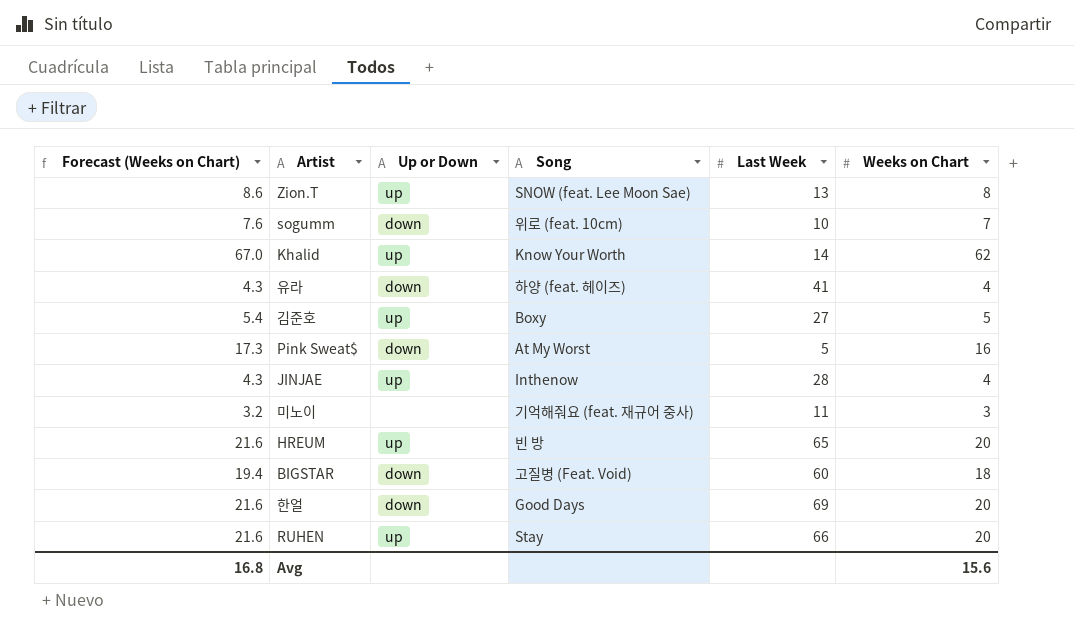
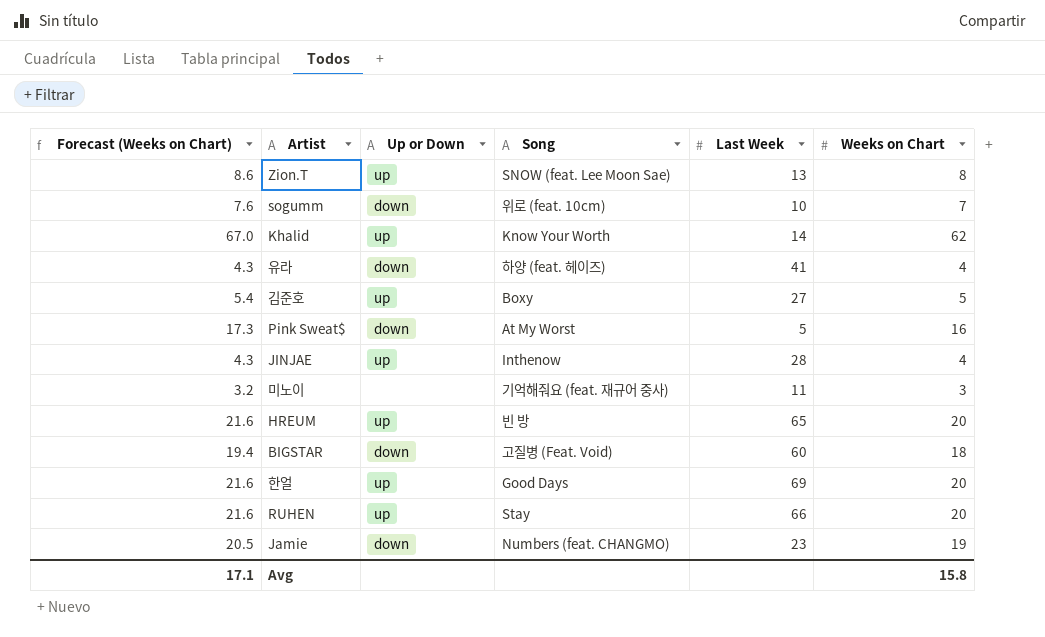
한얼 | Up or Down: down -> up
row Jamie: none -> 20.5 | down | Numbers (feat. CHANGMO) | 23 | 19
Avg | Forecast (Weeks on Chart): 16.8 -> 17.1
Avg | Weeks on Chart: 15.6 -> 15.8

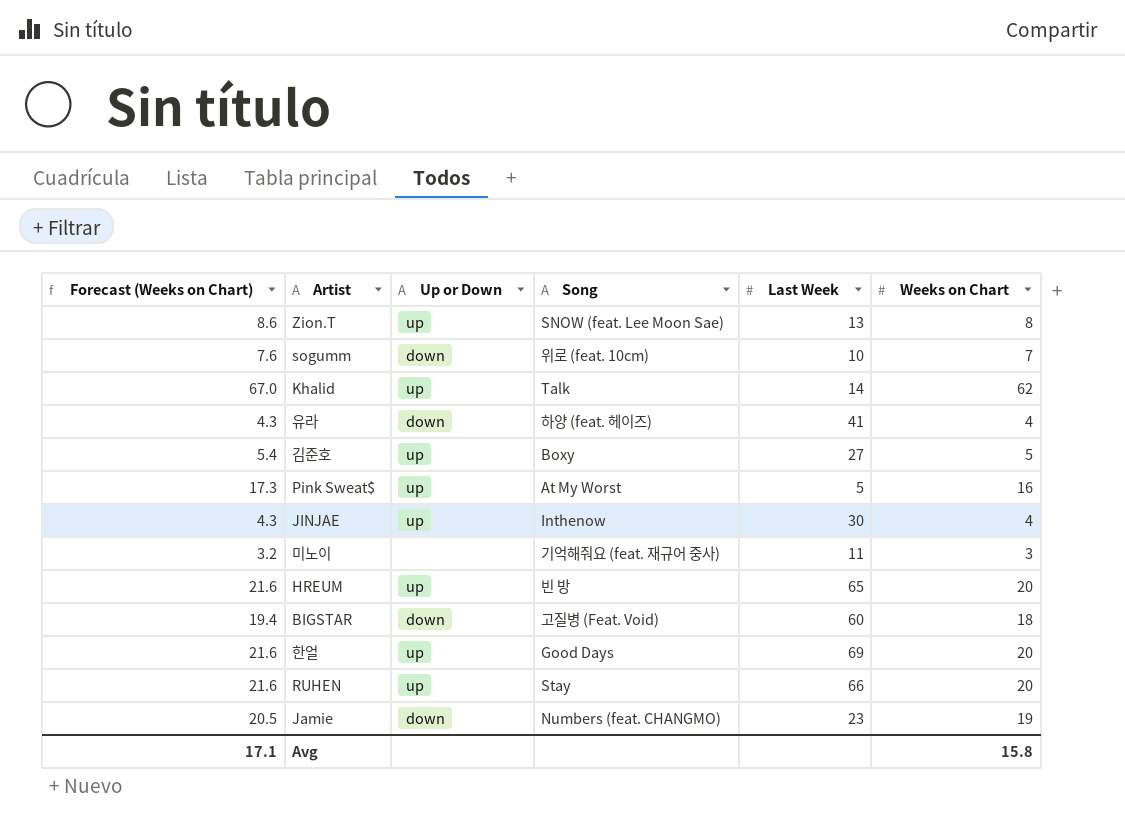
Khalid | Song: Know Your Worth -> Talk
Pink Sweat$ | Up or Down: down -> up
JINJAE | Last Week: 28 -> 30

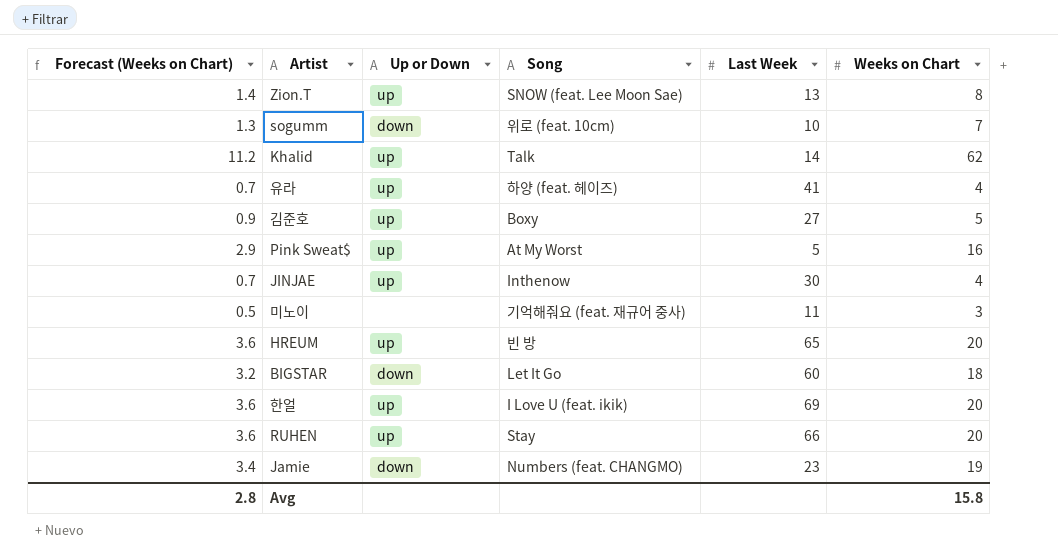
column Forecast (Weeks on Chart) | formula: [Weeks on Chart] * 1.08 -> [Weeks on Chart] * 0.18
유라 | Up or Down: down -> up
BIGSTAR | Song: 고질병 (Feat. Void) -> Let It Go
한얼 | Song: Good Days -> I Love U (feat. ikik)
Avg | Forecast (Weeks on Chart): 17.1 -> 2.8

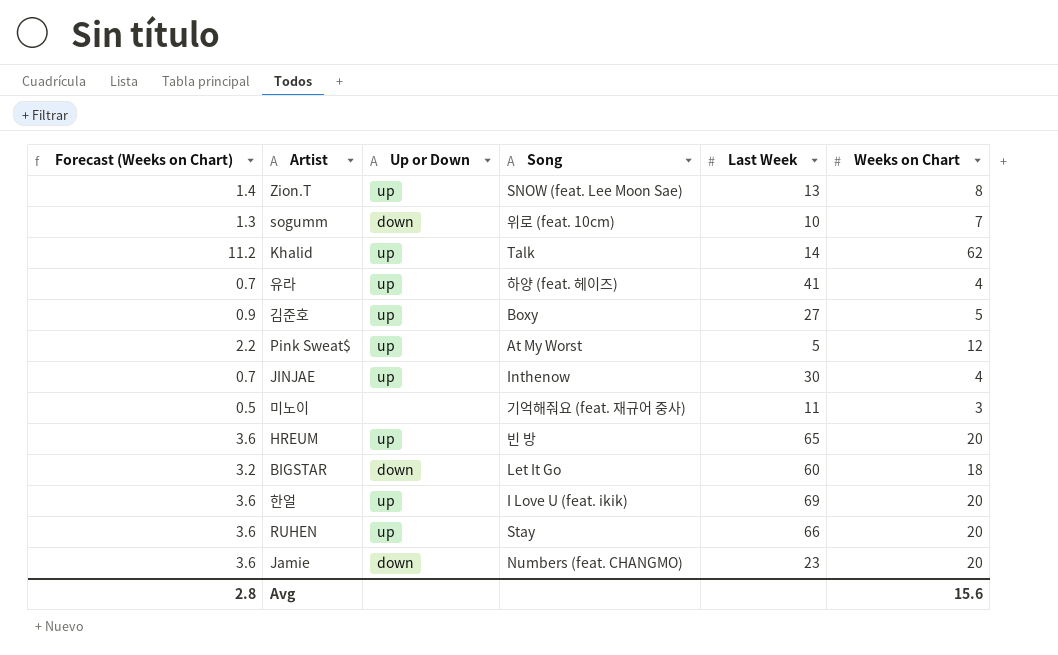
Pink Sweat$ | Forecast (Weeks on Chart): 2.9 -> 2.2
Pink Sweat$ | Weeks on Chart: 16 -> 12
Jamie | Forecast (Weeks on Chart): 3.4 -> 3.6
Jamie | Weeks on Chart: 19 -> 20
Avg | Weeks on Chart: 15.8 -> 15.6

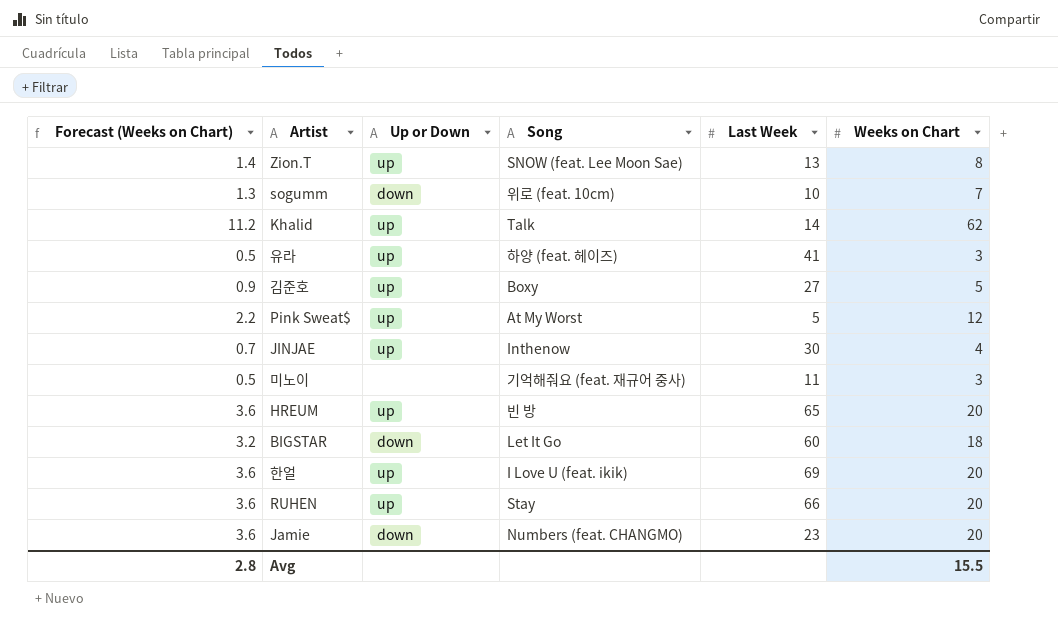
유라 | Forecast (Weeks on Chart): 0.7 -> 0.5
유라 | Weeks on Chart: 4 -> 3
Avg | Weeks on Chart: 15.6 -> 15.5

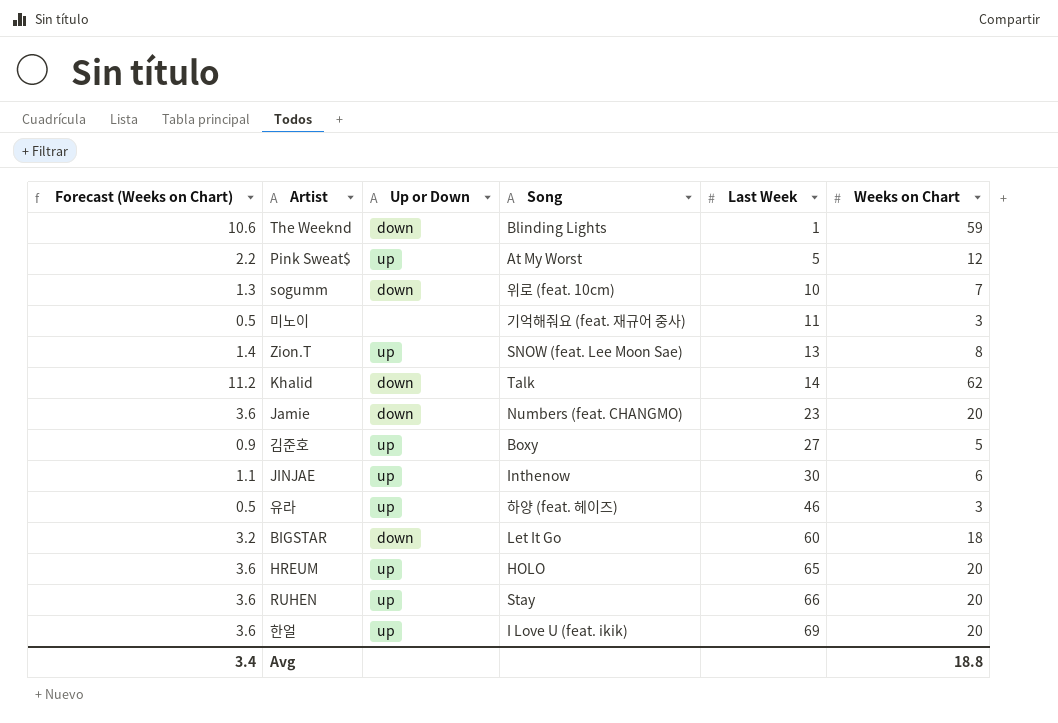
row order: none -> Last Week ascending
row The Weeknd: none -> 10.6 | down | Blinding Lights | 1 | 59
Khalid | Up or Down: up -> down
JINJAE | Forecast (Weeks on Chart): 0.7 -> 1.1
JINJAE | Weeks on Chart: 4 -> 6
유라 | Last Week: 41 -> 46
HREUM | Song: 빈 방 -> HOLO
Avg | Forecast (Weeks on Chart): 2.8 -> 3.4
Avg | Weeks on Chart: 15.5 -> 18.8

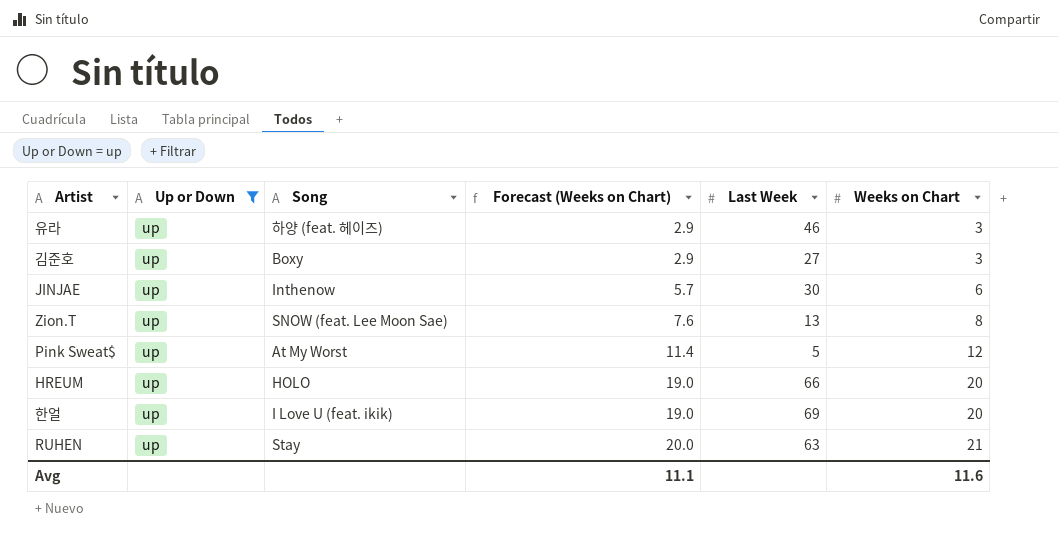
filter: none -> Up or Down = up
row order: Last Week ascending -> Forecast (Weeks on Chart) ascending
column Forecast (Weeks on Chart) | formula: [Weeks on Chart] * 0.18 -> [Weeks on Chart] * 0.95
column Forecast (Weeks on Chart) | position: 1 -> 4
김준호 | Weeks on Chart: 5 -> 3
HREUM | Last Week: 65 -> 66
RUHEN | Last Week: 66 -> 63
RUHEN | Weeks on Chart: 20 -> 21
Avg | Forecast (Weeks on Chart): 3.4 -> 11.1
Avg | Weeks on Chart: 18.8 -> 11.6

